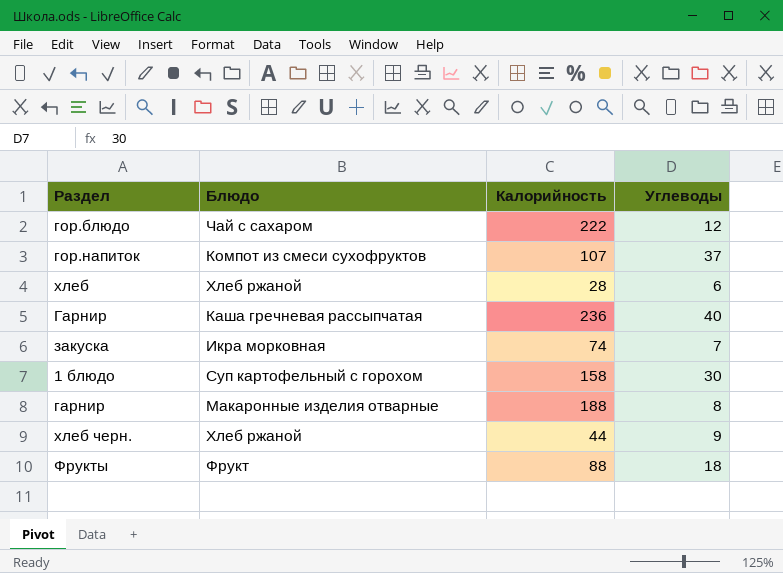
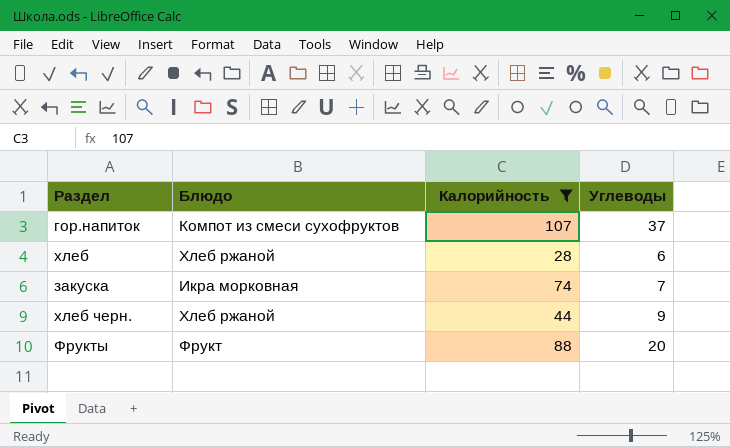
filter: none -> Калорийность <= 107
Фрукты | Углеводы: 18 -> 20

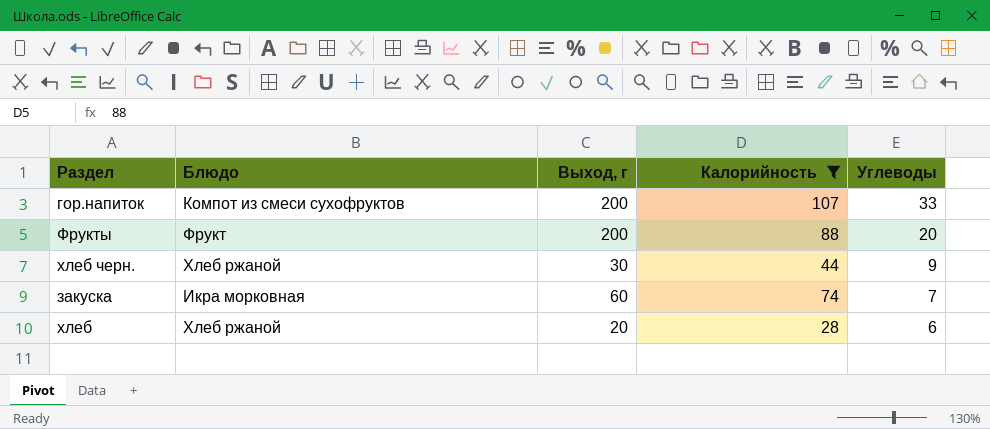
row order: none -> Углеводы descending
column Выход, г | position: none -> 3
гор.напиток | Углеводы: 37 -> 33

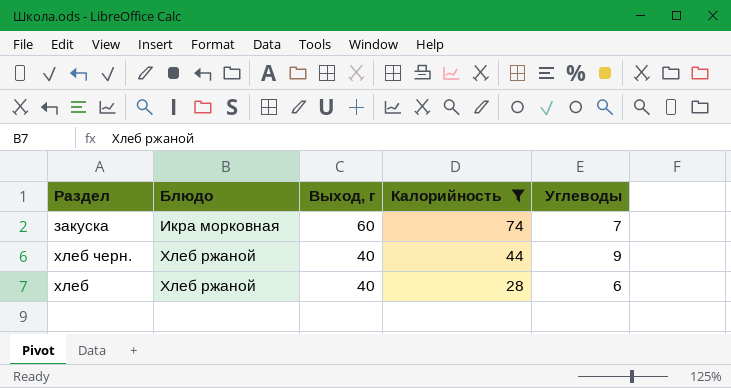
row order: Углеводы descending -> Блюдо ascending
row гор.напиток: Компот из смеси сухофруктов | 200 | 107 | 33 -> none
row Фрукты: Фрукт | 200 | 88 | 20 -> none
хлеб черн. | Выход, г: 30 -> 40
хлеб | Выход, г: 20 -> 40

